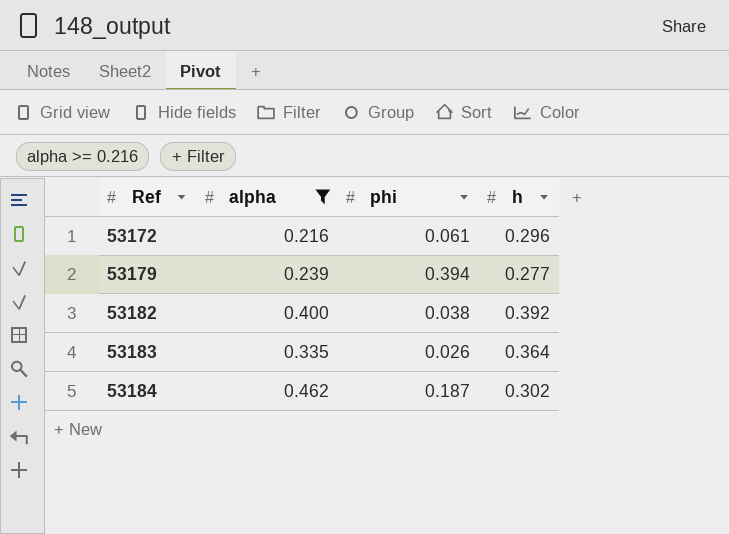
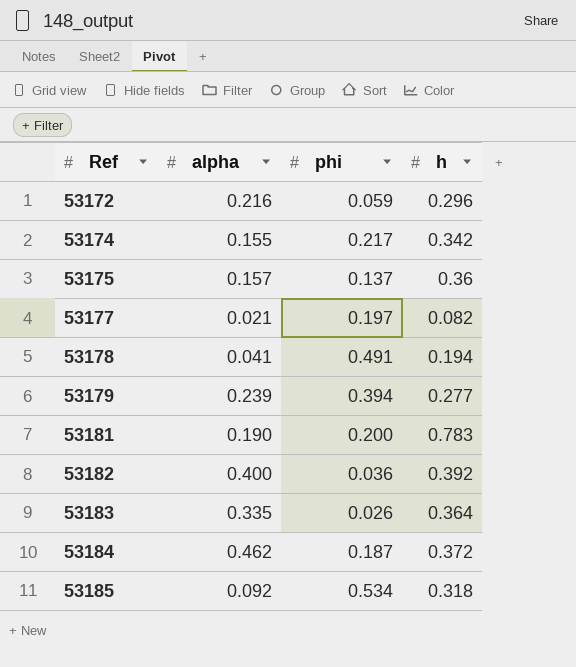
filter: alpha >= 0.216 -> none
53172 | phi: 0.061 -> 0.059
53182 | phi: 0.038 -> 0.036
53184 | h: 0.302 -> 0.372

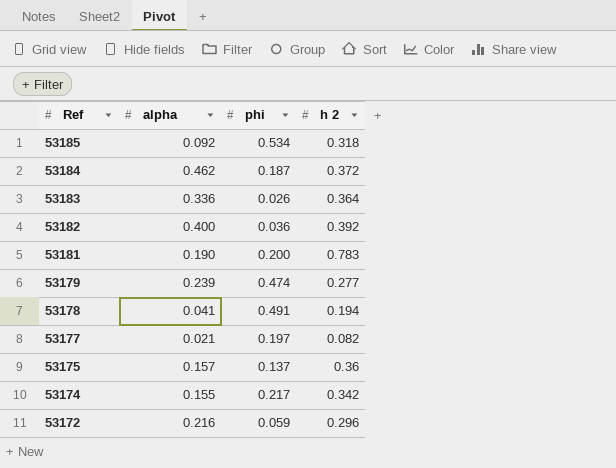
row order: Ref ascending -> Ref descending
column name: h -> h 2
53183 | alpha: 0.335 -> 0.336
53179 | phi: 0.394 -> 0.474

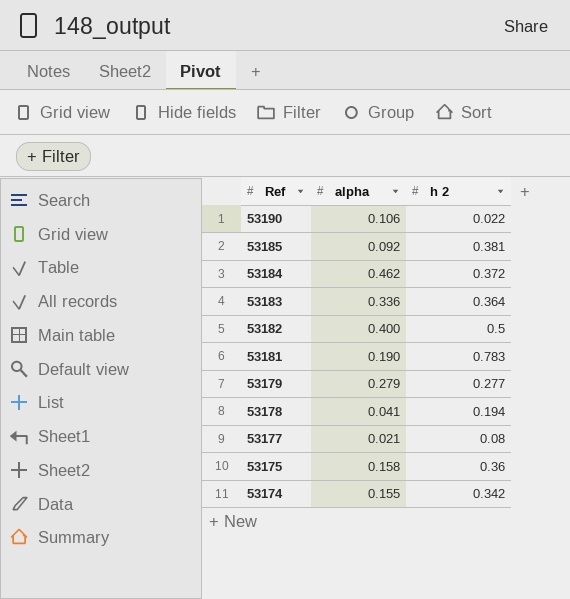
column phi | position: 3 -> none
row 53172: 0.216 | 0.059 | 0.296 -> none
row 53190: none -> 0.106 | 0.022
53185 | h 2: 0.318 -> 0.381
53182 | h 2: 0.392 -> 0.5
53179 | alpha: 0.239 -> 0.279
53177 | h 2: 0.082 -> 0.08
53175 | alpha: 0.157 -> 0.158

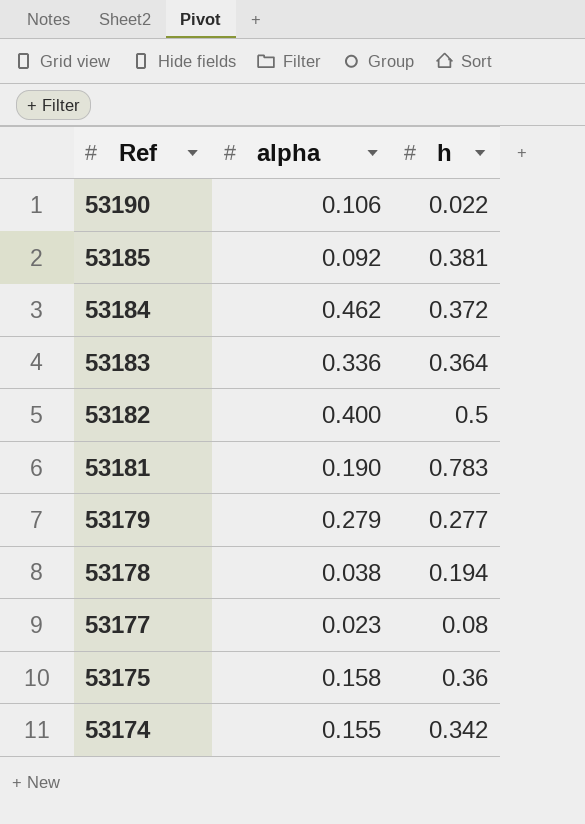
column name: h 2 -> h
53178 | alpha: 0.041 -> 0.038
53177 | alpha: 0.021 -> 0.023

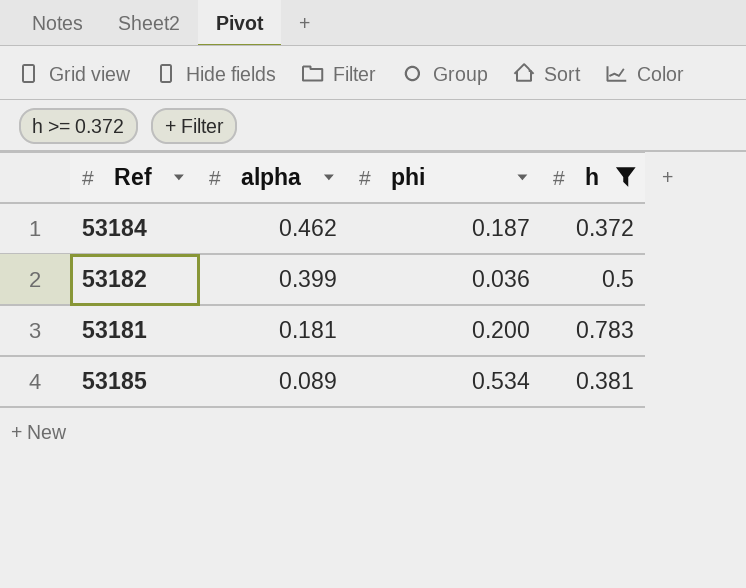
filter: none -> h >= 0.372
row order: Ref descending -> alpha descending
column phi | position: none -> 3
53182 | alpha: 0.400 -> 0.399
53181 | alpha: 0.190 -> 0.181
53185 | alpha: 0.092 -> 0.089

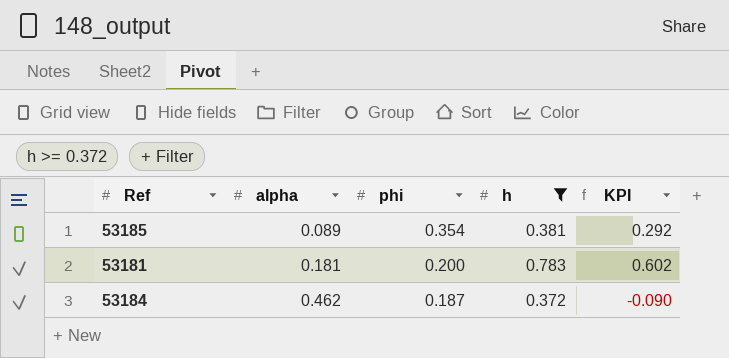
row order: alpha descending -> alpha ascending
column KPI | formula: none -> [h] - [alpha]
row 53182: 0.399 | 0.036 | 0.5 -> none
53185 | phi: 0.534 -> 0.354

